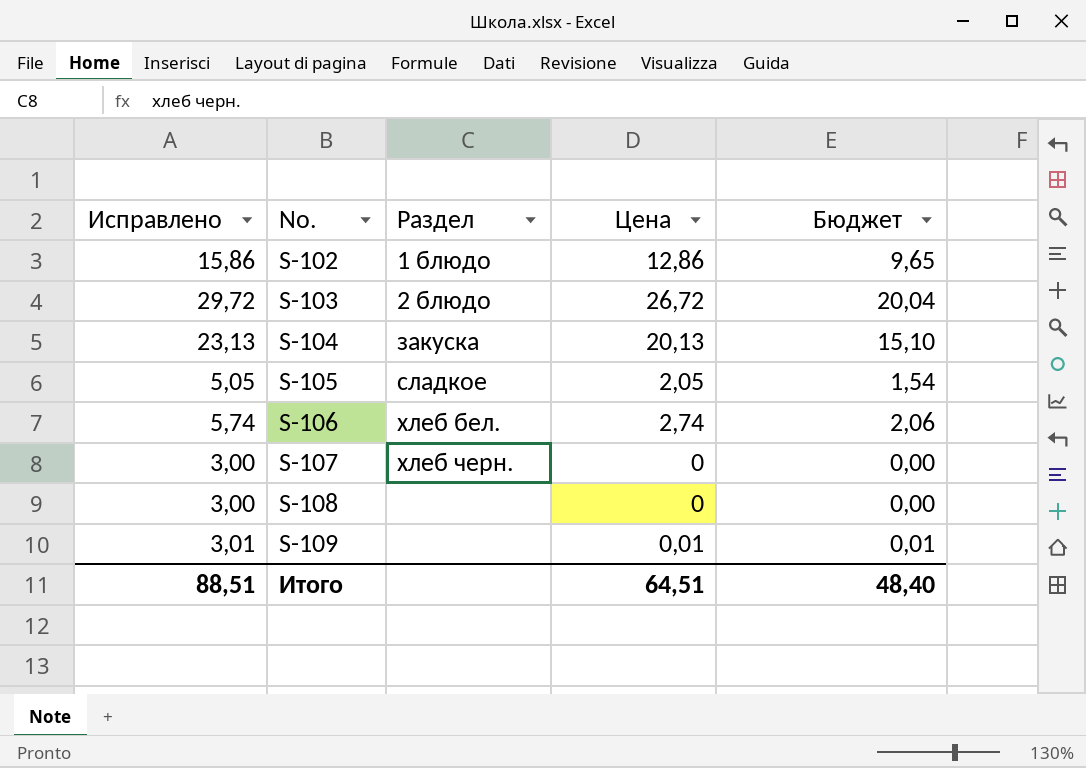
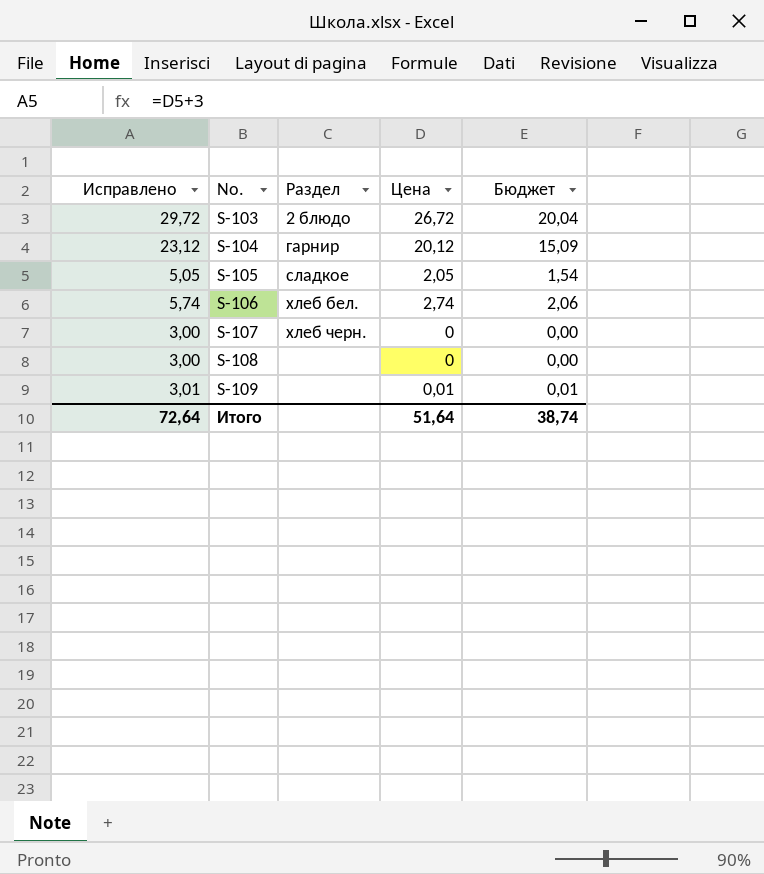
row S-102: 15,86 | 1 блюдо | 12,86 | 9,65 -> none
S-104 | Исправлено: 23,13 -> 23,12
S-104 | Раздел: закуска -> гарнир
S-104 | Цена: 20,13 -> 20,12
S-104 | Бюджет: 15,10 -> 15,09
Итого | Исправлено: 88,51 -> 72,64
Итого | Цена: 64,51 -> 51,64
Итого | Бюджет: 48,40 -> 38,74

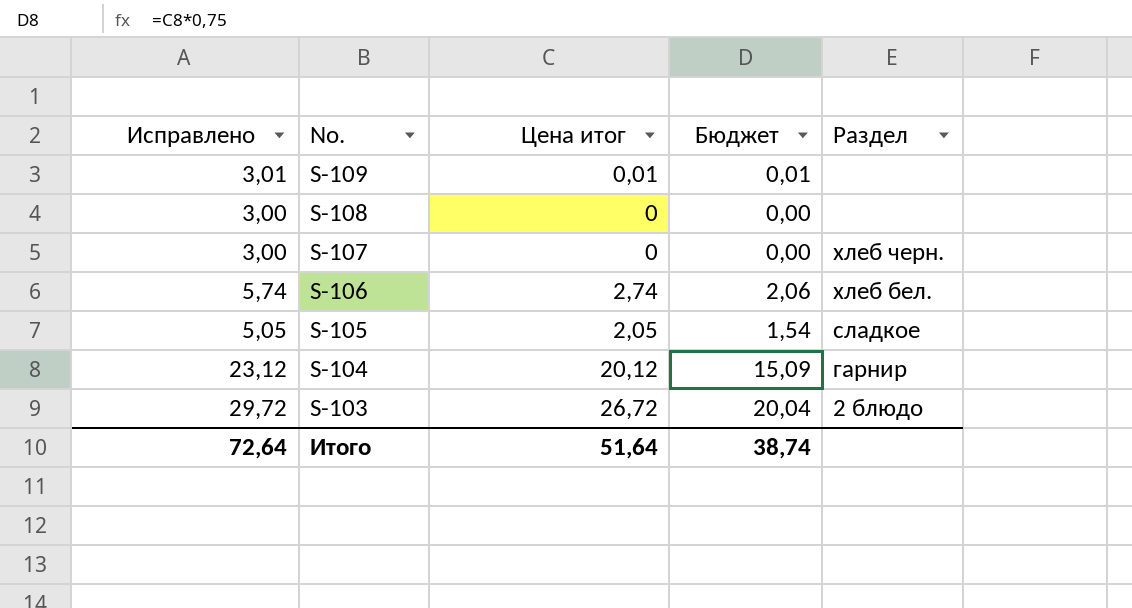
row order: No. ascending -> No. descending
column name: Цена -> Цена итог
column Раздел | position: 3 -> 5

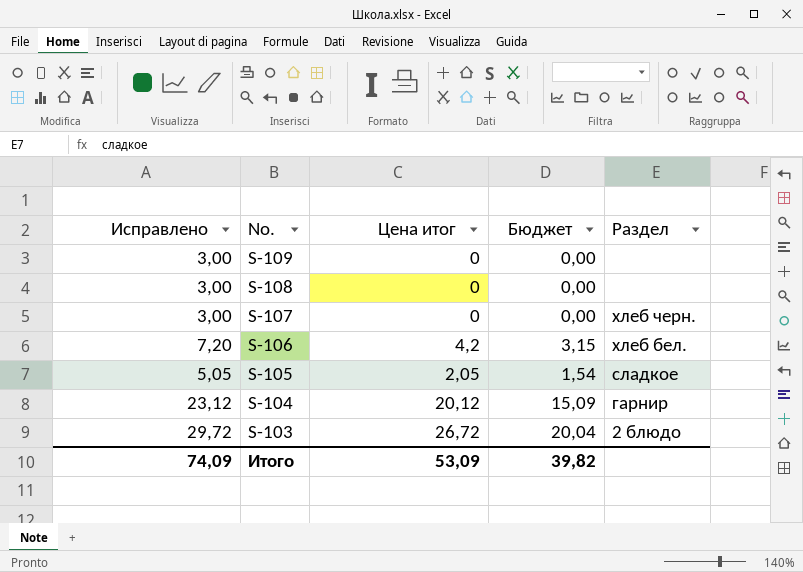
S-109 | Исправлено: 3,01 -> 3,00
S-109 | Цена итог: 0,01 -> 0
S-109 | Бюджет: 0,01 -> 0,00
S-106 | Исправлено: 5,74 -> 7,20
S-106 | Цена итог: 2,74 -> 4,2
S-106 | Бюджет: 2,06 -> 3,15
Итого | Исправлено: 72,64 -> 74,09
Итого | Цена итог: 51,64 -> 53,09
Итого | Бюджет: 38,74 -> 39,82

